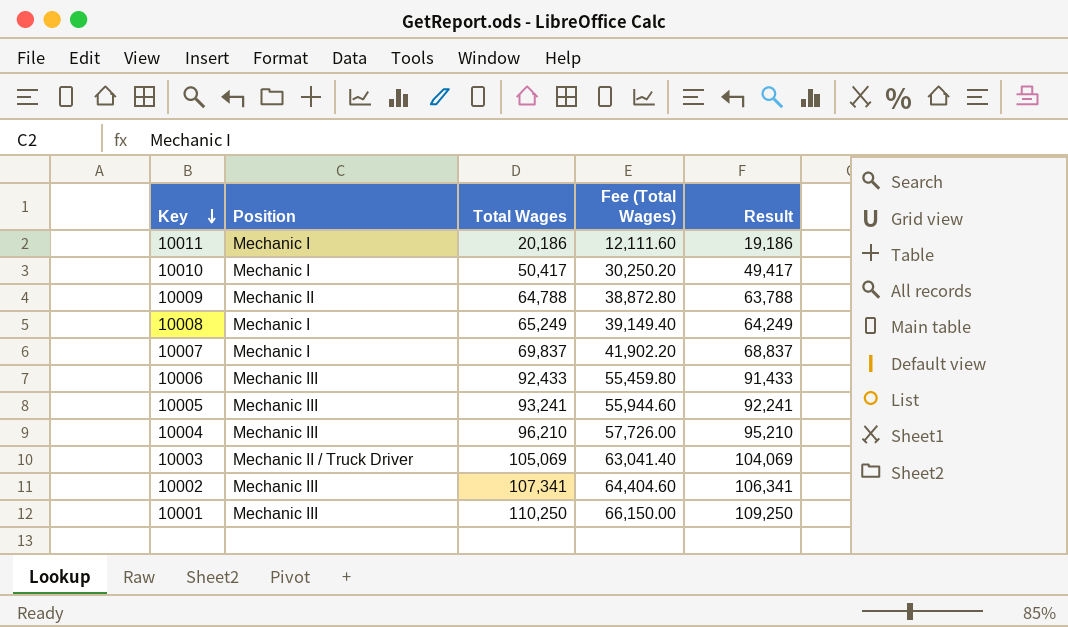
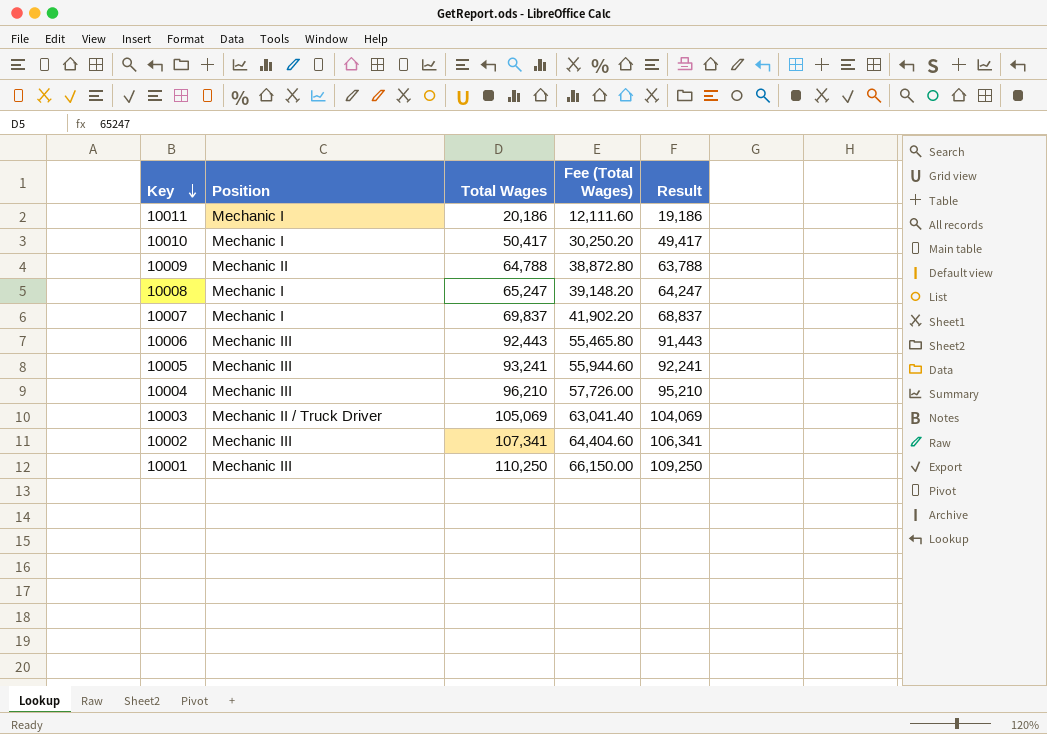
10008 | Total Wages: 65,249 -> 65,247
10008 | Fee (Total Wages): 39,149.40 -> 39,148.20
10008 | Result: 64,249 -> 64,247
10006 | Total Wages: 92,433 -> 92,443
10006 | Fee (Total Wages): 55,459.80 -> 55,465.80
10006 | Result: 91,433 -> 91,443

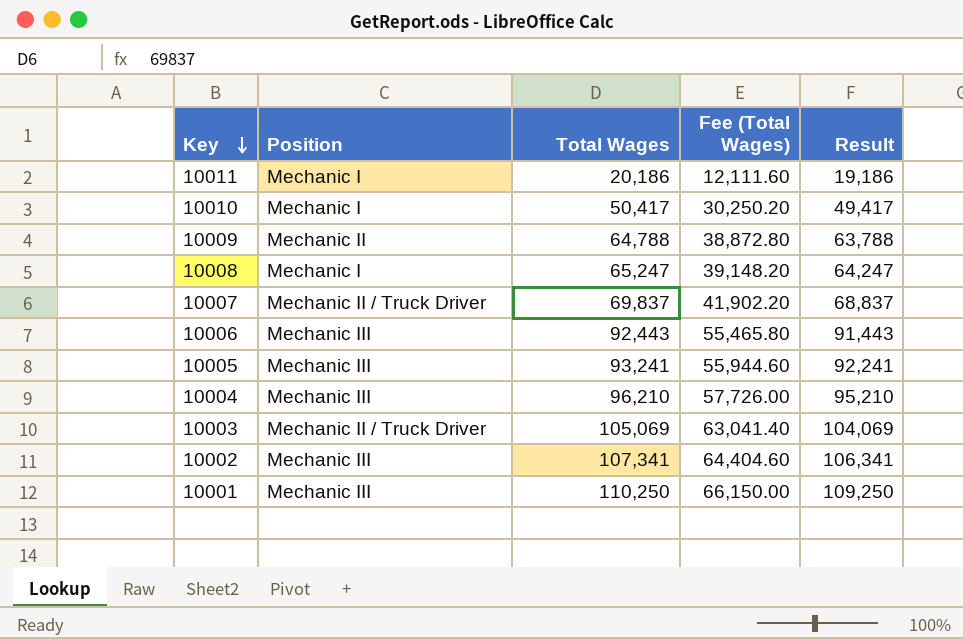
10007 | Position: Mechanic I -> Mechanic II / Truck Driver

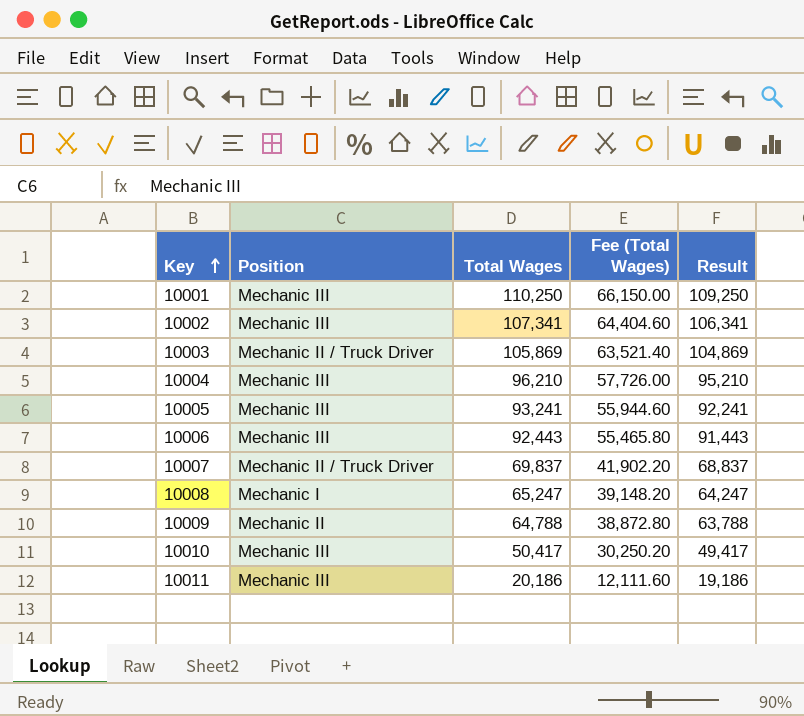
row order: Key descending -> Key ascending
10003 | Total Wages: 105,069 -> 105,869
10003 | Fee (Total Wages): 63,041.40 -> 63,521.40
10003 | Result: 104,069 -> 104,869
10010 | Position: Mechanic I -> Mechanic III
10011 | Position: Mechanic I -> Mechanic III

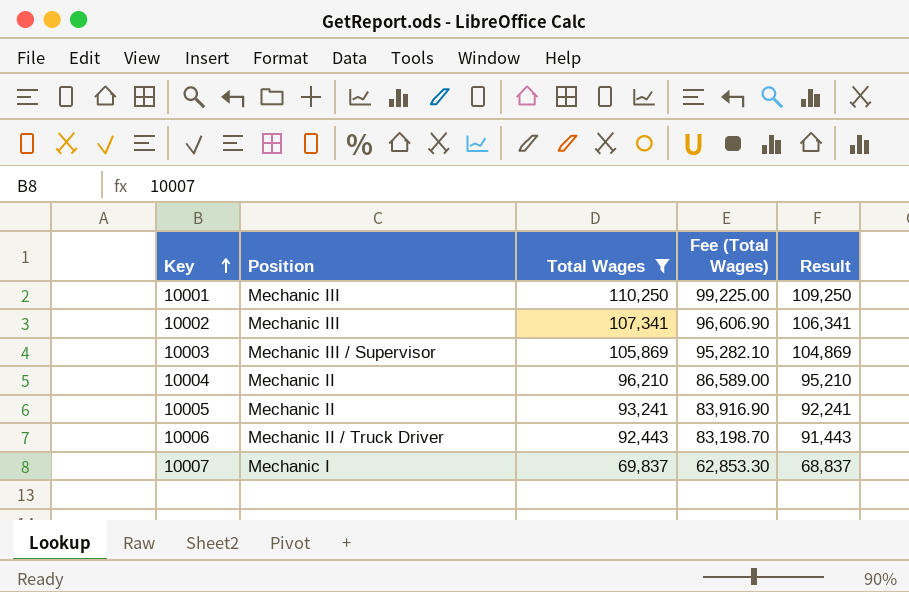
filter: none -> Total Wages >= 69,837
column Fee (Total Wages) | formula: [Total Wages] * 0.6 -> [Total Wages] * 0.9
10003 | Position: Mechanic II / Truck Driver -> Mechanic III / Supervisor
10004 | Position: Mechanic III -> Mechanic II
10005 | Position: Mechanic III -> Mechanic II
10006 | Position: Mechanic III -> Mechanic II / Truck Driver
10007 | Position: Mechanic II / Truck Driver -> Mechanic I

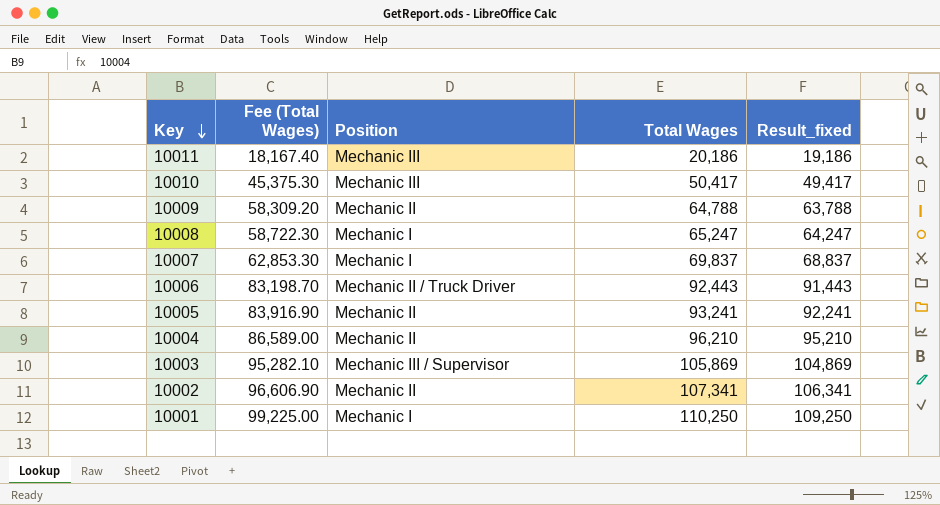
filter: Total Wages >= 69,837 -> none
row order: Key ascending -> Key descending
column Fee (Total Wages) | position: 4 -> 2
column name: Result -> Result_fixed
10002 | Position: Mechanic III -> Mechanic II
10001 | Position: Mechanic III -> Mechanic I

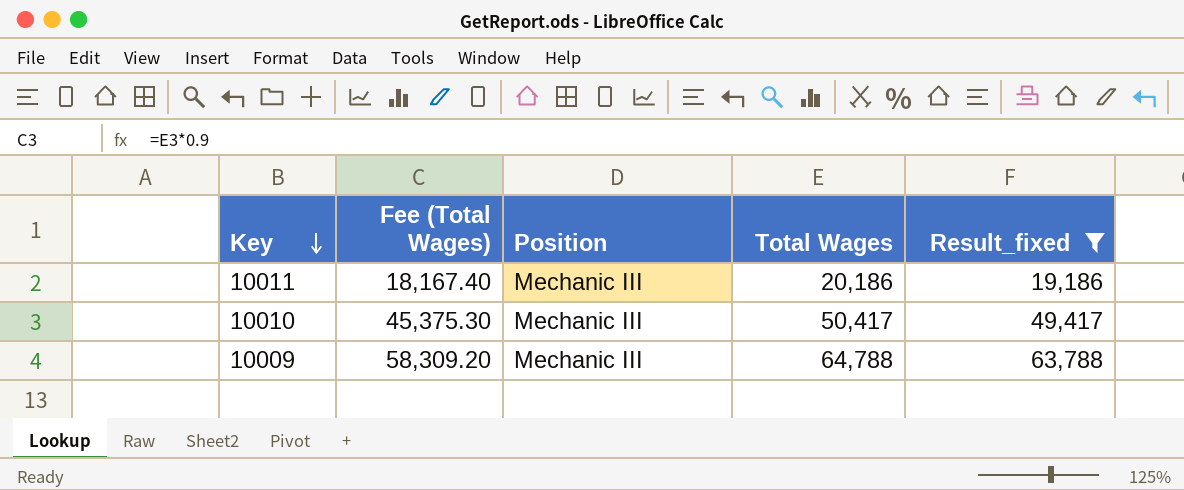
filter: none -> Result_fixed <= 63,788
10009 | Position: Mechanic II -> Mechanic III

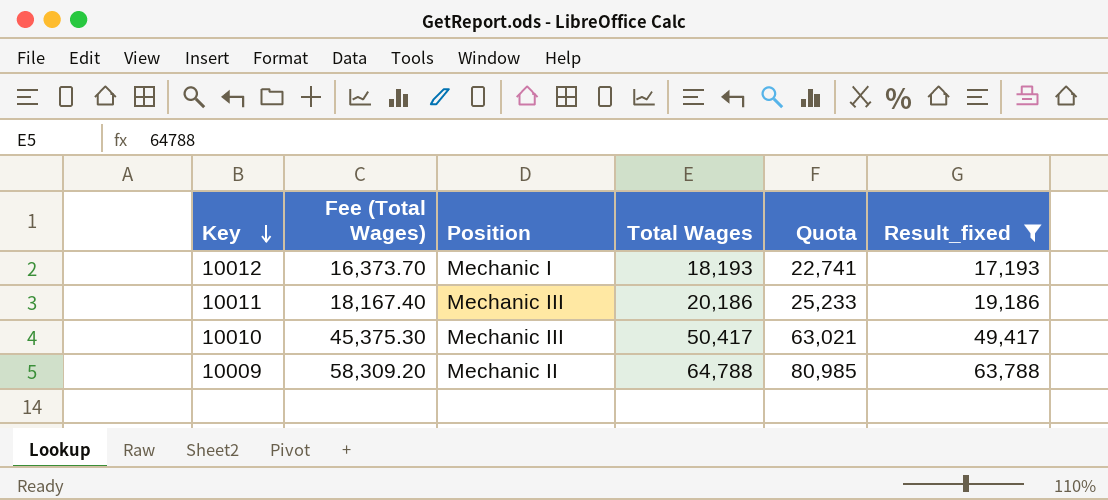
column Quota | formula: none -> [Total Wages] * 1.25
row 10012: none -> 16,373.70 | Mechanic I | 18,193 | 22,741 | 17,193
10009 | Position: Mechanic III -> Mechanic II

